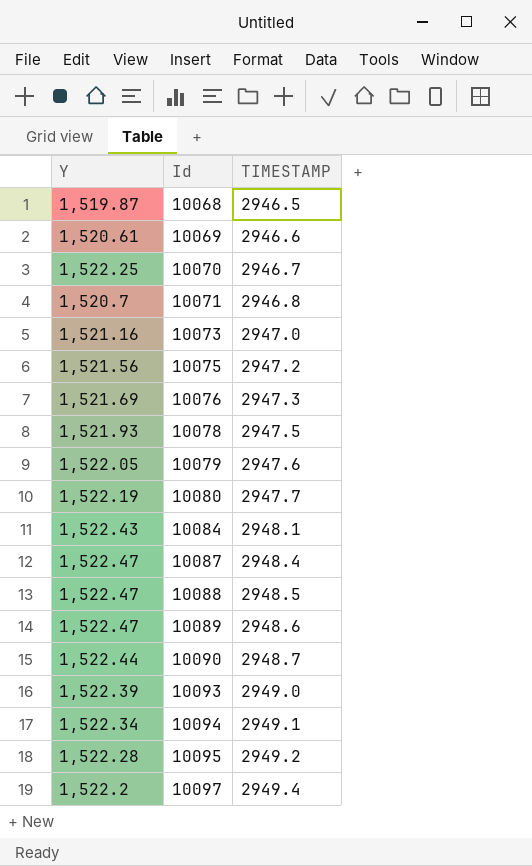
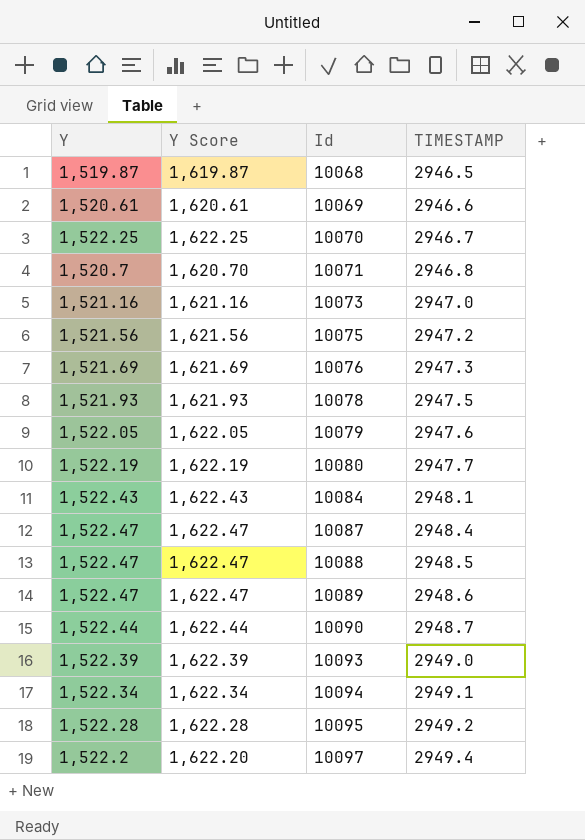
column Y Score | formula: none -> [Y] + 100

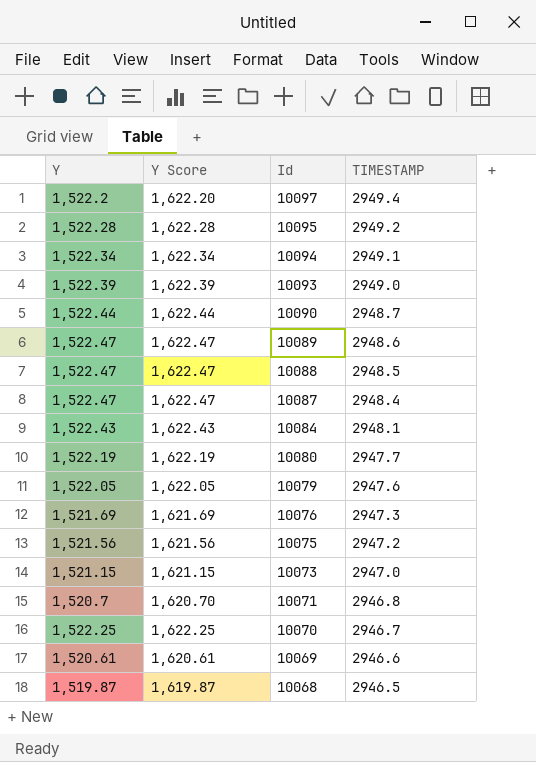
row order: Id ascending -> Id descending
row 10078: 1,521.93 | 1,621.93 | 2947.5 -> none
10073 | Y: 1,521.16 -> 1,521.15
10073 | Y Score: 1,621.16 -> 1,621.15

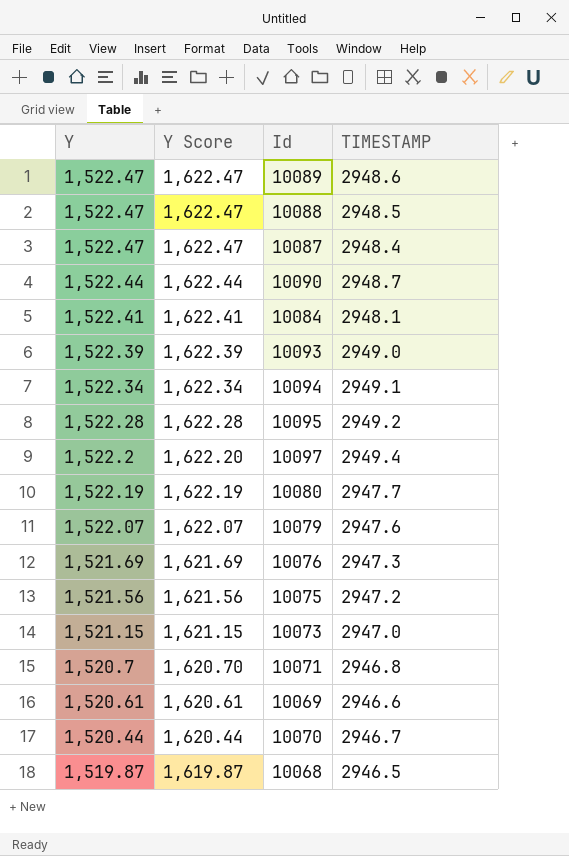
row order: Id descending -> Y descending
10084 | Y: 1,522.43 -> 1,522.41
10084 | Y Score: 1,622.43 -> 1,622.41
10079 | Y: 1,522.05 -> 1,522.07
10079 | Y Score: 1,622.05 -> 1,622.07
10070 | Y: 1,522.25 -> 1,520.44
10070 | Y Score: 1,622.25 -> 1,620.44

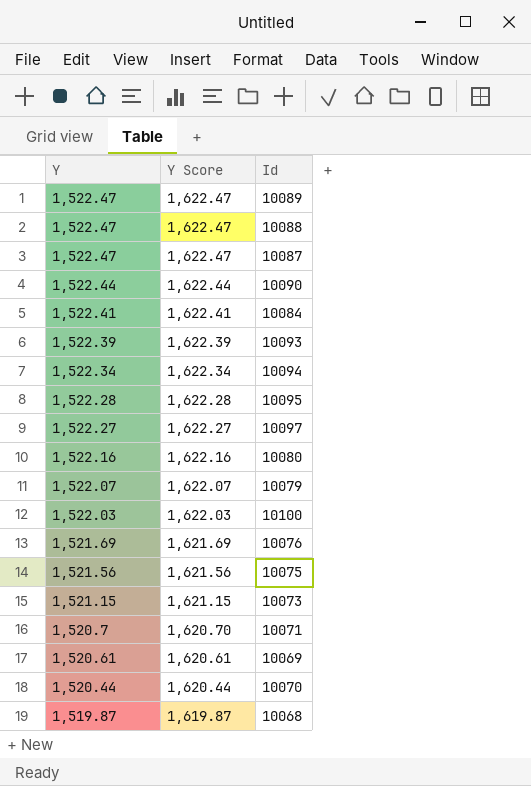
column TIMESTAMP | position: 4 -> none
10097 | Y: 1,522.2 -> 1,522.27
10097 | Y Score: 1,622.20 -> 1,622.27
10080 | Y: 1,522.19 -> 1,522.16
10080 | Y Score: 1,622.19 -> 1,622.16
row 10100: none -> 1,522.03 | 1,622.03

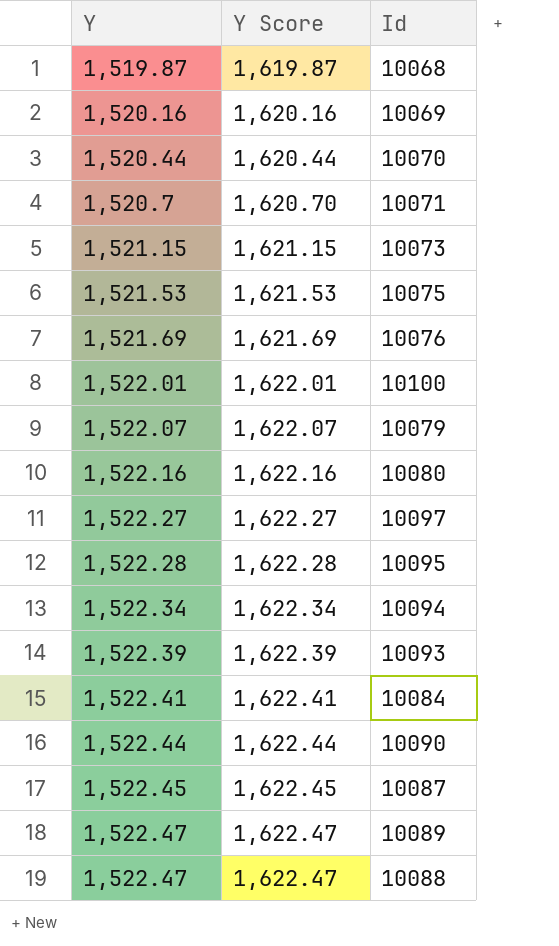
row order: Y descending -> Y ascending
10069 | Y: 1,520.61 -> 1,520.16
10069 | Y Score: 1,620.61 -> 1,620.16
10075 | Y: 1,521.56 -> 1,521.53
10075 | Y Score: 1,621.56 -> 1,621.53
10100 | Y: 1,522.03 -> 1,522.01
10100 | Y Score: 1,622.03 -> 1,622.01
10087 | Y: 1,522.47 -> 1,522.45
10087 | Y Score: 1,622.47 -> 1,622.45

